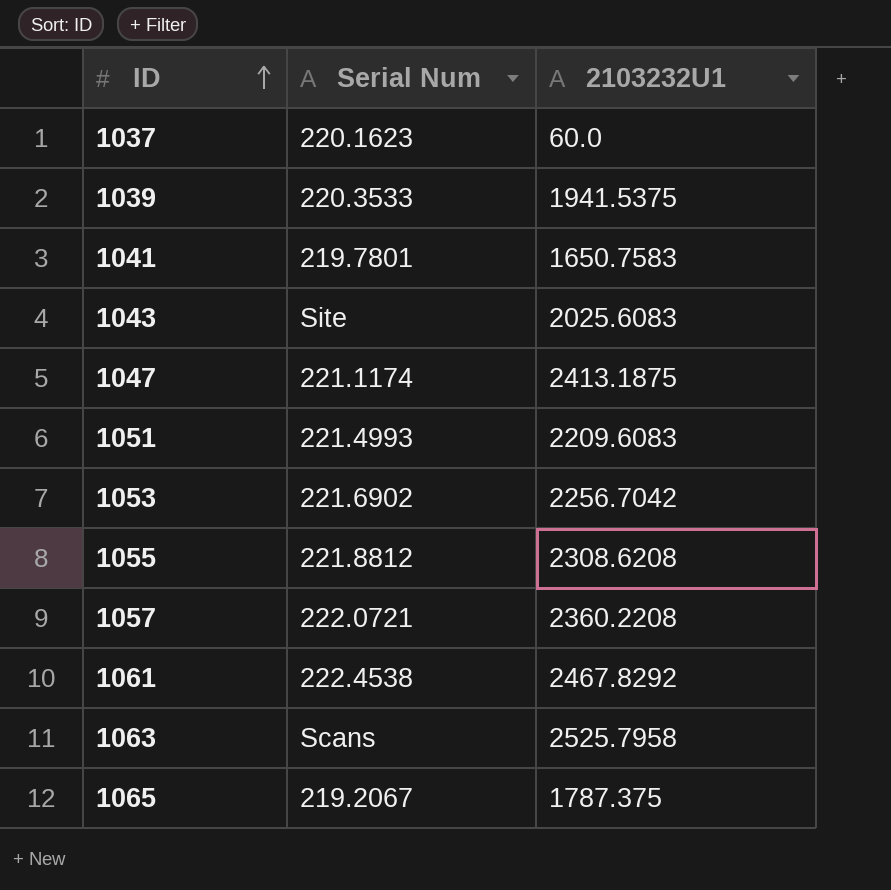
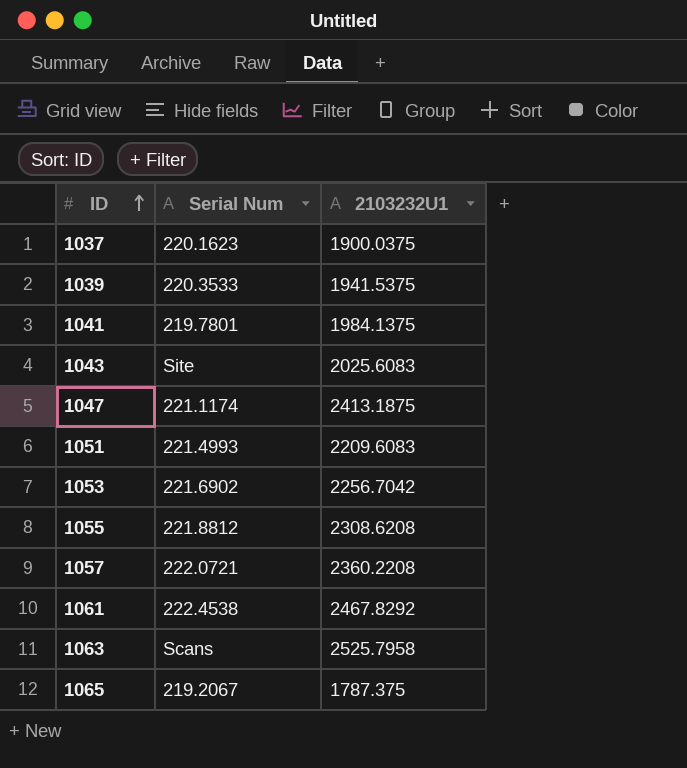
1037 | 2103232U1: 60.0 -> 1900.0375
1041 | 2103232U1: 1650.7583 -> 1984.1375

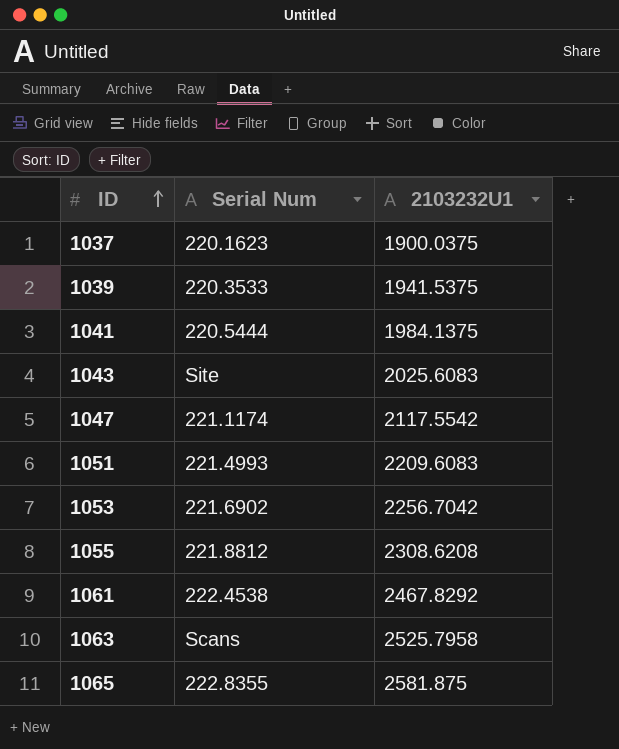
row 1057: 222.0721 | 2360.2208 -> none
1041 | Serial Num: 219.7801 -> 220.5444
1047 | 2103232U1: 2413.1875 -> 2117.5542
1065 | Serial Num: 219.2067 -> 222.8355
1065 | 2103232U1: 1787.375 -> 2581.875

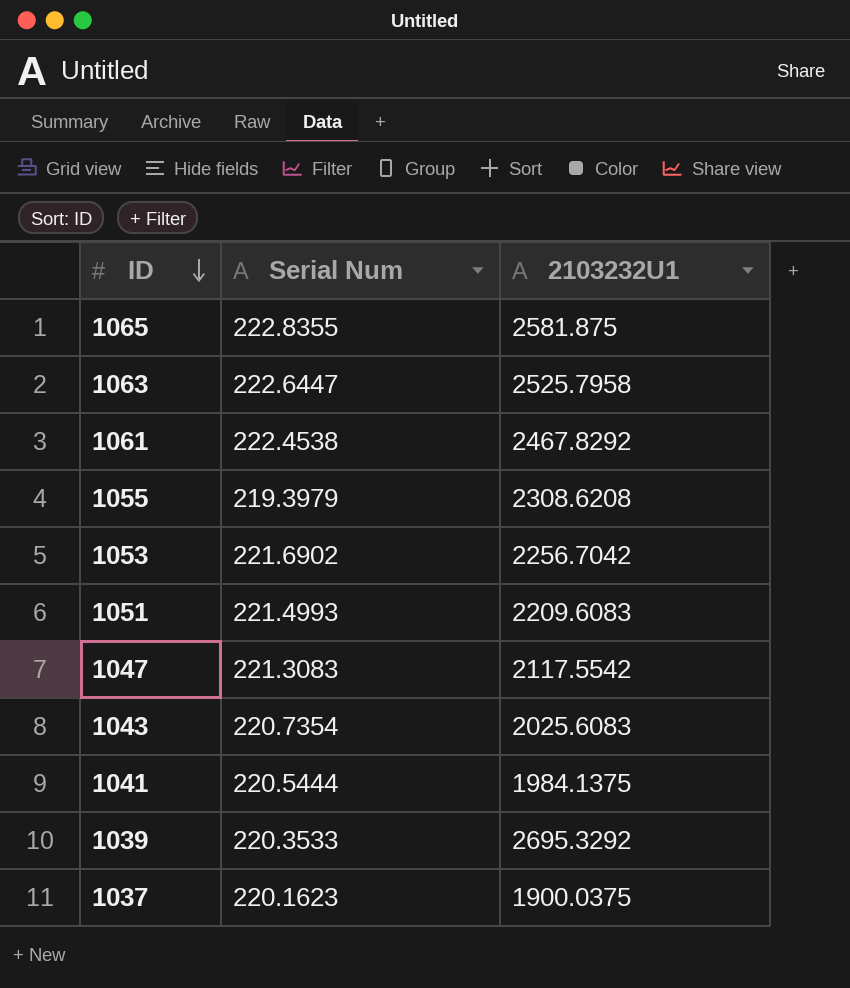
row order: ID ascending -> ID descending
1063 | Serial Num: Scans -> 222.6447
1055 | Serial Num: 221.8812 -> 219.3979
1047 | Serial Num: 221.1174 -> 221.3083
1043 | Serial Num: Site -> 220.7354
1039 | 2103232U1: 1941.5375 -> 2695.3292

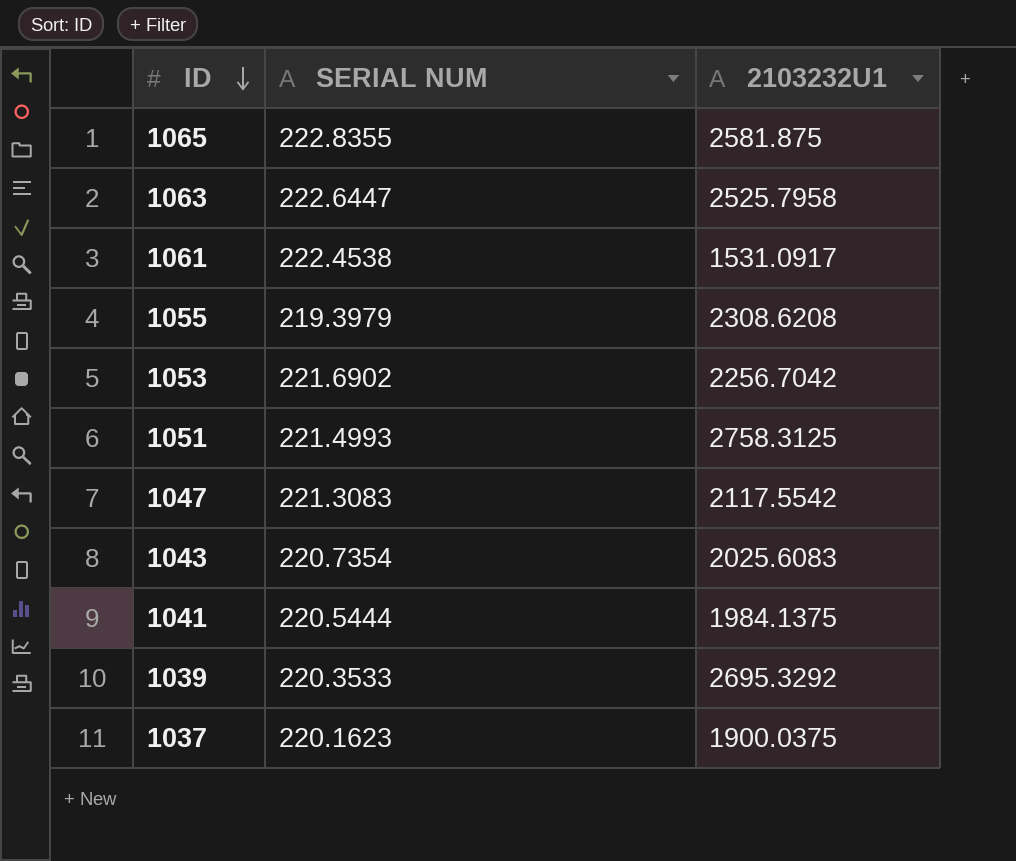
column name: Serial Num -> SERIAL NUM
1061 | 2103232U1: 2467.8292 -> 1531.0917
1051 | 2103232U1: 2209.6083 -> 2758.3125

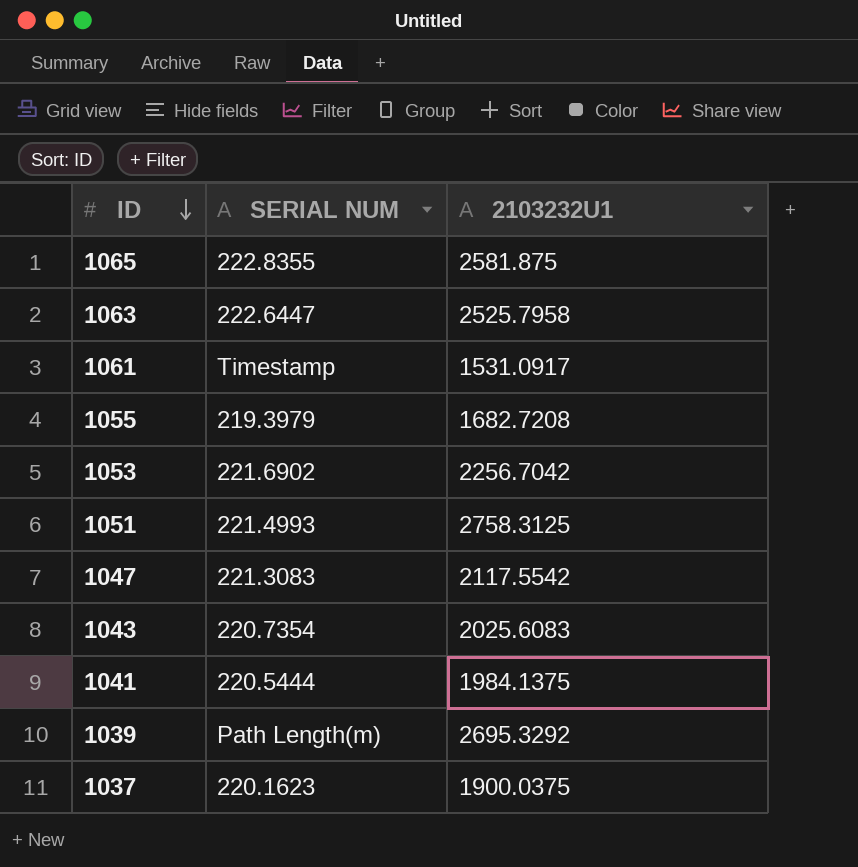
1061 | SERIAL NUM: 222.4538 -> Timestamp
1055 | 2103232U1: 2308.6208 -> 1682.7208
1039 | SERIAL NUM: 220.3533 -> Path Length(m)

